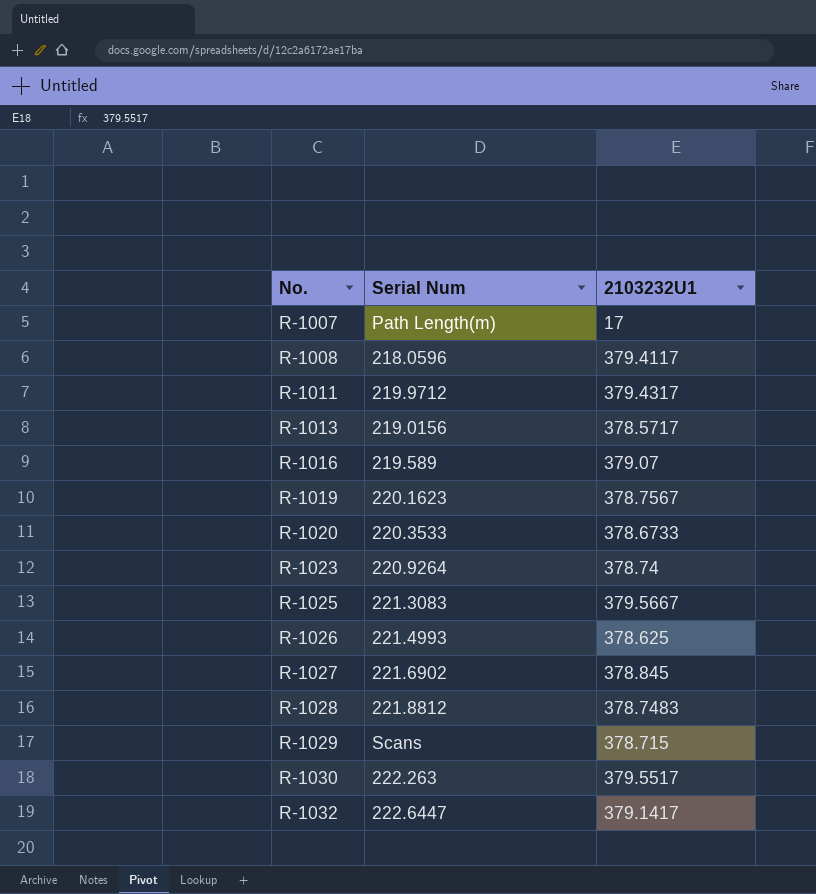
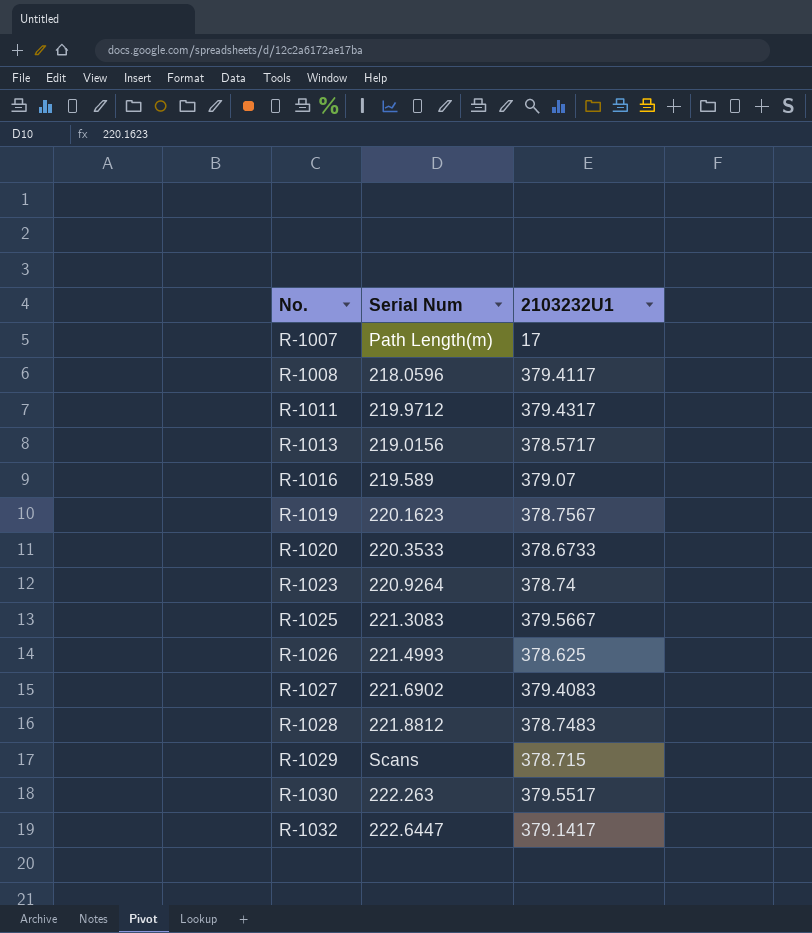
R-1027 | 2103232U1: 378.845 -> 379.4083

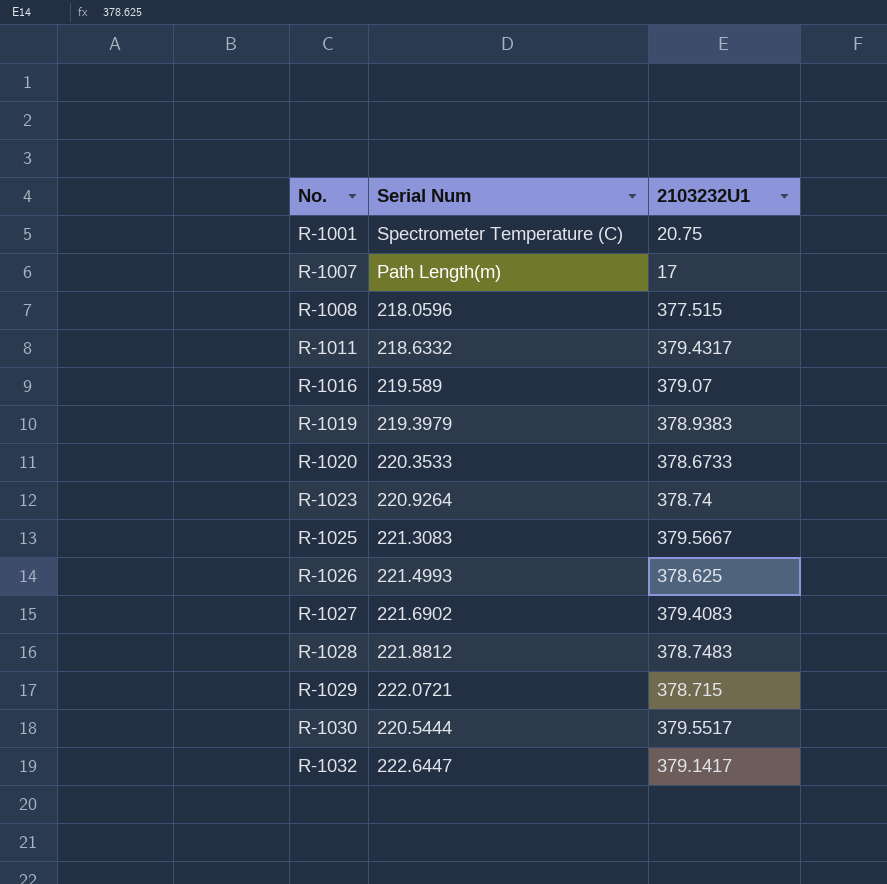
row R-1013: 219.0156 | 378.5717 -> none
row R-1001: none -> Spectrometer Temperature (C) | 20.75
R-1008 | 2103232U1: 379.4117 -> 377.515
R-1011 | Serial Num: 219.9712 -> 218.6332
R-1019 | Serial Num: 220.1623 -> 219.3979
R-1019 | 2103232U1: 378.7567 -> 378.9383
R-1029 | Serial Num: Scans -> 222.0721
R-1030 | Serial Num: 222.263 -> 220.5444

